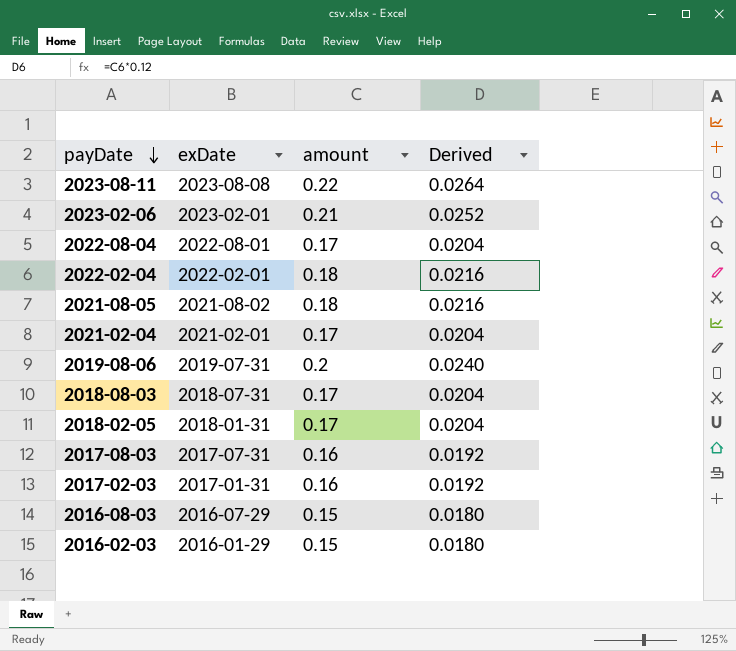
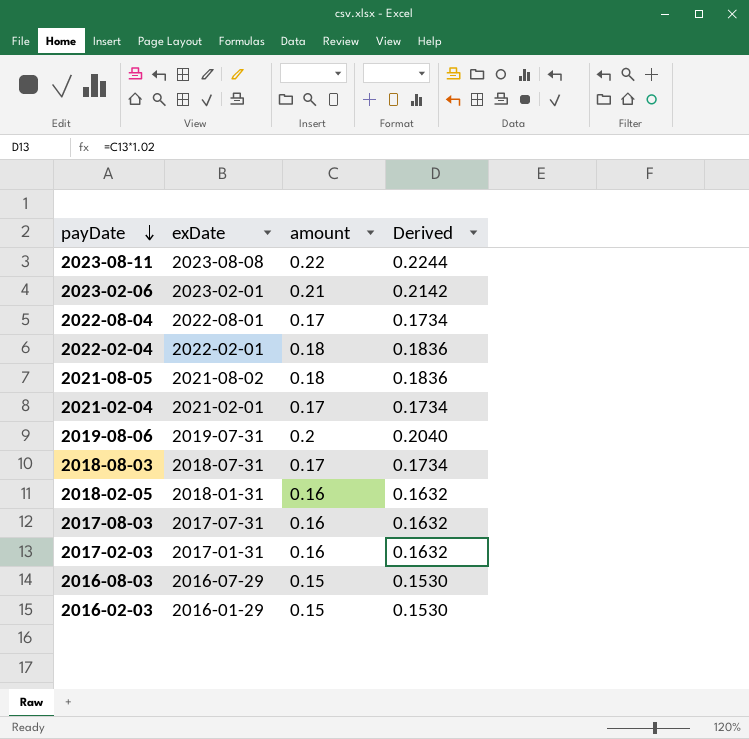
column Derived | formula: [amount] * 0.12 -> [amount] * 1.02
2018-02-05 | amount: 0.17 -> 0.16

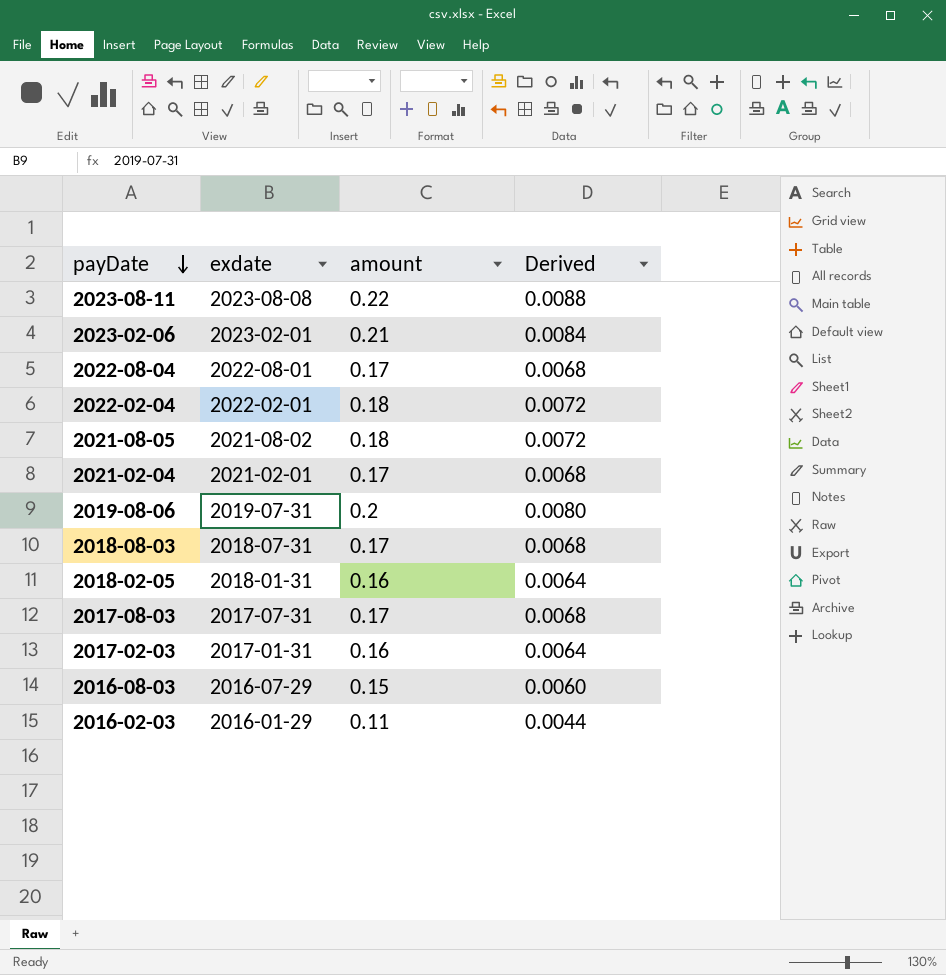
column name: exDate -> exdate
column Derived | formula: [amount] * 1.02 -> [amount] * 0.04
2017-08-03 | amount: 0.16 -> 0.17
2016-02-03 | amount: 0.15 -> 0.11

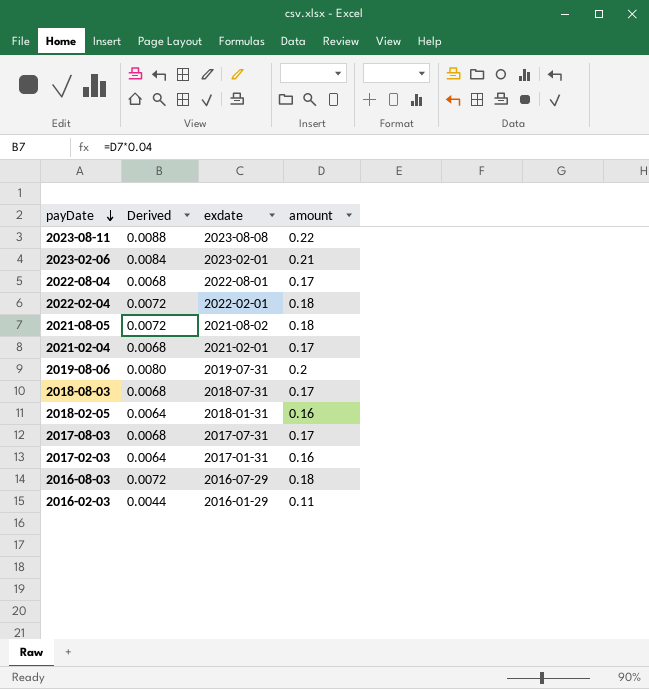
column Derived | position: 4 -> 2
2016-08-03 | Derived: 0.0060 -> 0.0072
2016-08-03 | amount: 0.15 -> 0.18

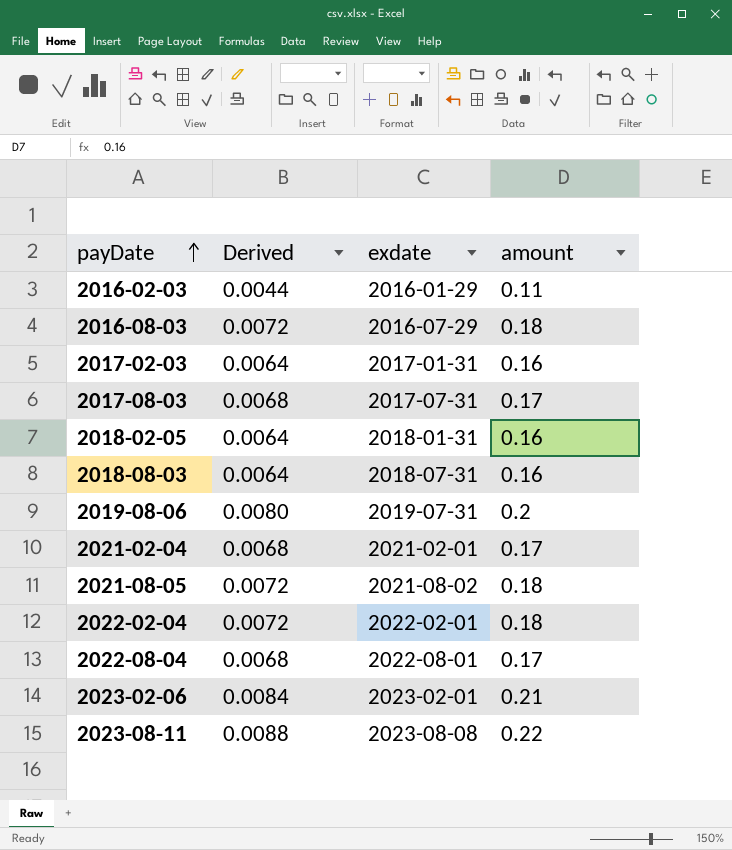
row order: payDate descending -> payDate ascending
2018-08-03 | Derived: 0.0068 -> 0.0064
2018-08-03 | amount: 0.17 -> 0.16

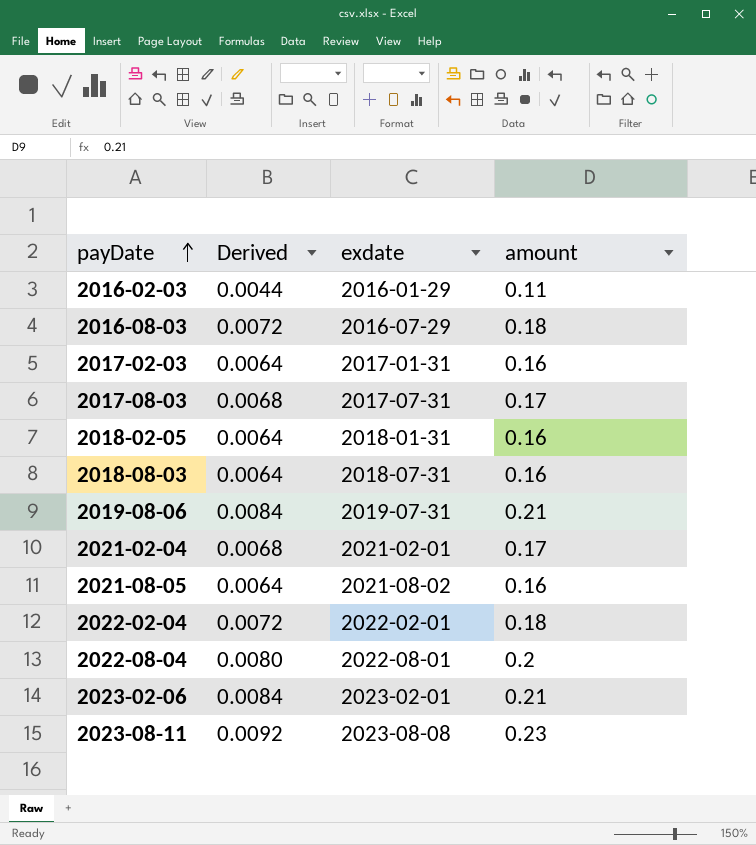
2019-08-06 | Derived: 0.0080 -> 0.0084
2019-08-06 | amount: 0.2 -> 0.21
2021-08-05 | Derived: 0.0072 -> 0.0064
2021-08-05 | amount: 0.18 -> 0.16
2022-08-04 | Derived: 0.0068 -> 0.0080
2022-08-04 | amount: 0.17 -> 0.2
2023-08-11 | Derived: 0.0088 -> 0.0092
2023-08-11 | amount: 0.22 -> 0.23

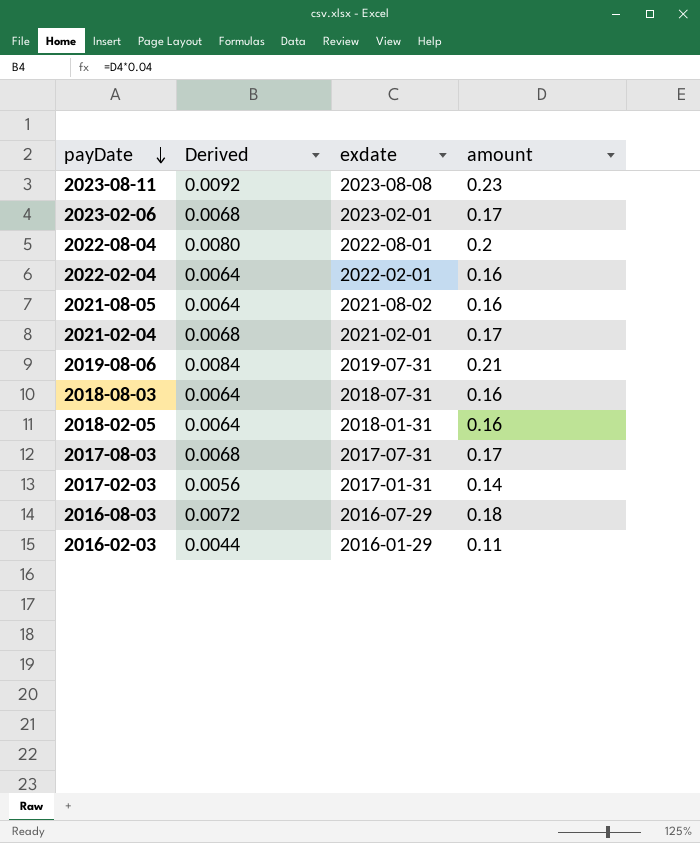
row order: payDate ascending -> payDate descending
2023-02-06 | Derived: 0.0084 -> 0.0068
2023-02-06 | amount: 0.21 -> 0.17
2022-02-04 | Derived: 0.0072 -> 0.0064
2022-02-04 | amount: 0.18 -> 0.16
2017-02-03 | Derived: 0.0064 -> 0.0056
2017-02-03 | amount: 0.16 -> 0.14

